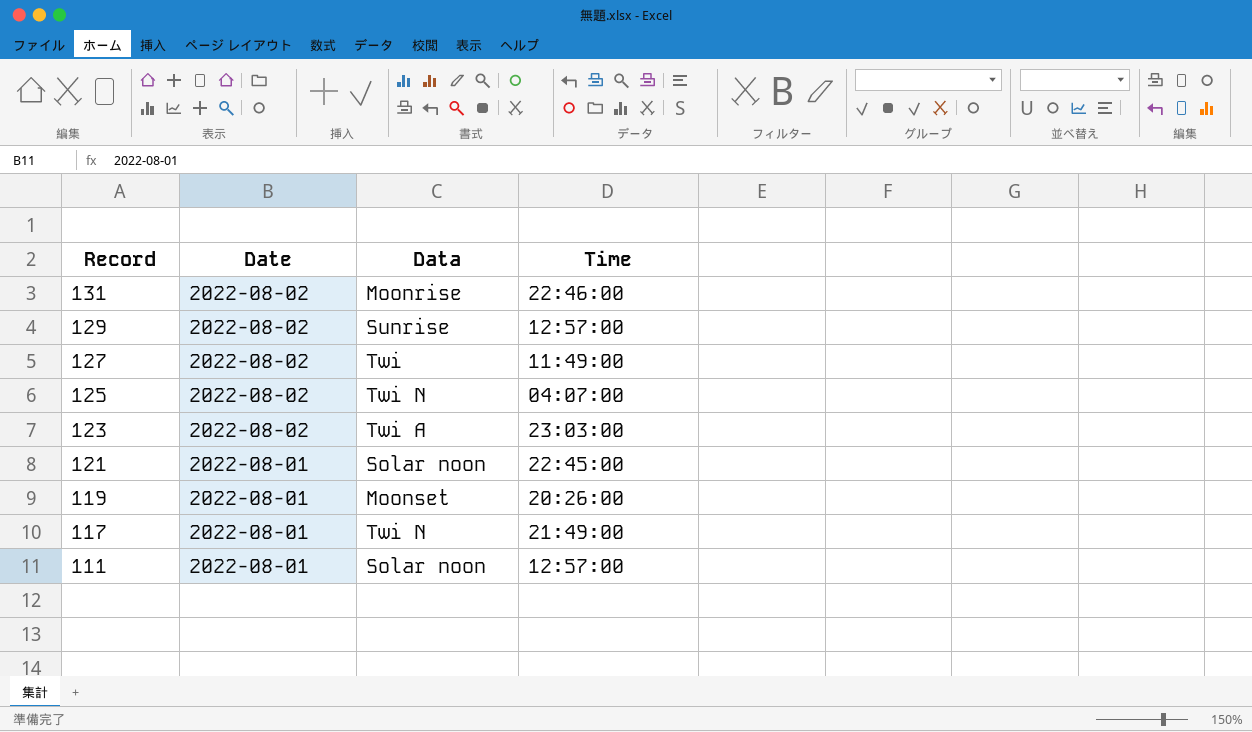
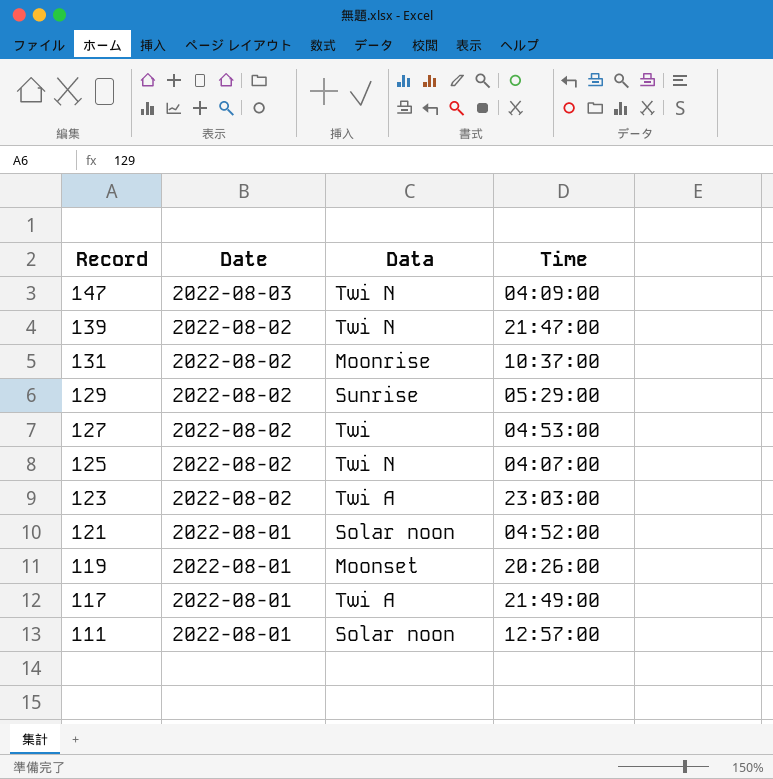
row 147: none -> 2022-08-03 | Twi N | 04:09:00
row 139: none -> 2022-08-02 | Twi N | 21:47:00
131 | Time: 22:46:00 -> 10:37:00
129 | Time: 12:57:00 -> 05:29:00
127 | Time: 11:49:00 -> 04:53:00
121 | Time: 22:45:00 -> 04:52:00
117 | Data: Twi N -> Twi A

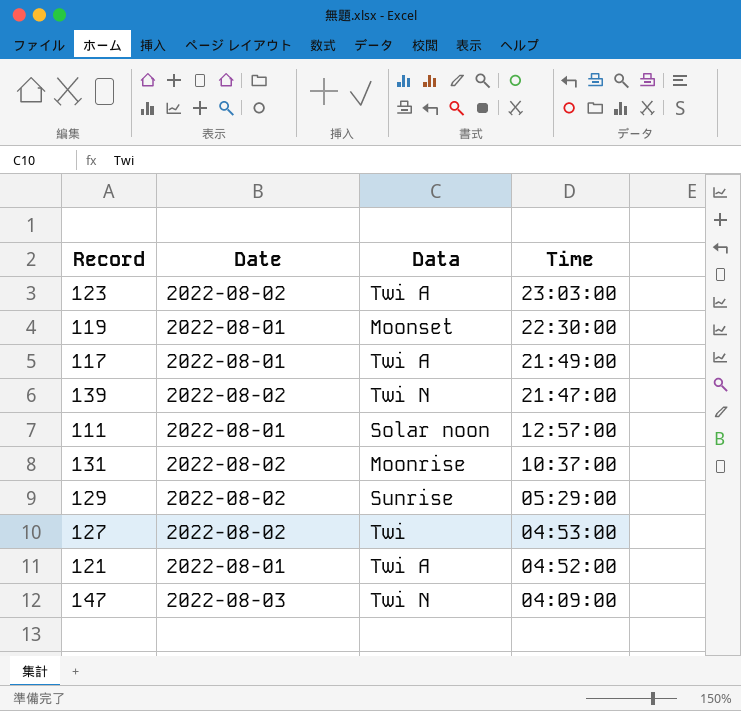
row order: Record descending -> Time descending
row 125: 2022-08-02 | Twi N | 04:07:00 -> none
119 | Time: 20:26:00 -> 22:30:00
121 | Data: Solar noon -> Twi A

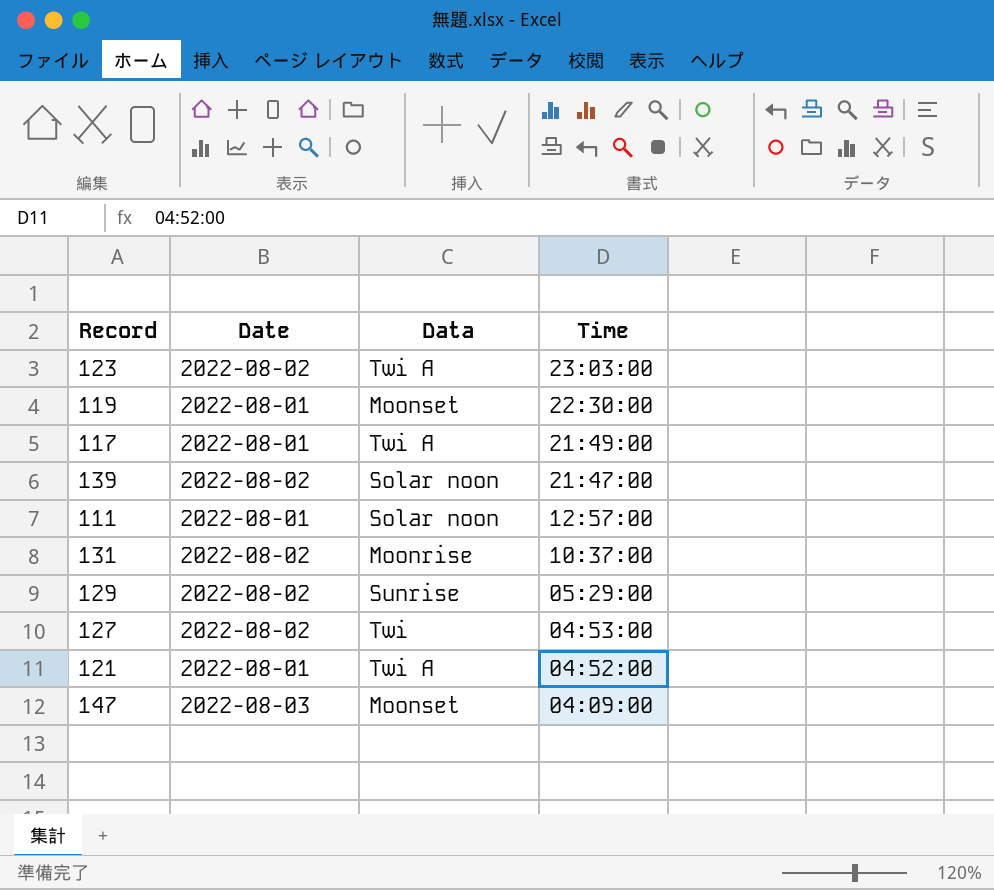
139 | Data: Twi N -> Solar noon
147 | Data: Twi N -> Moonset

